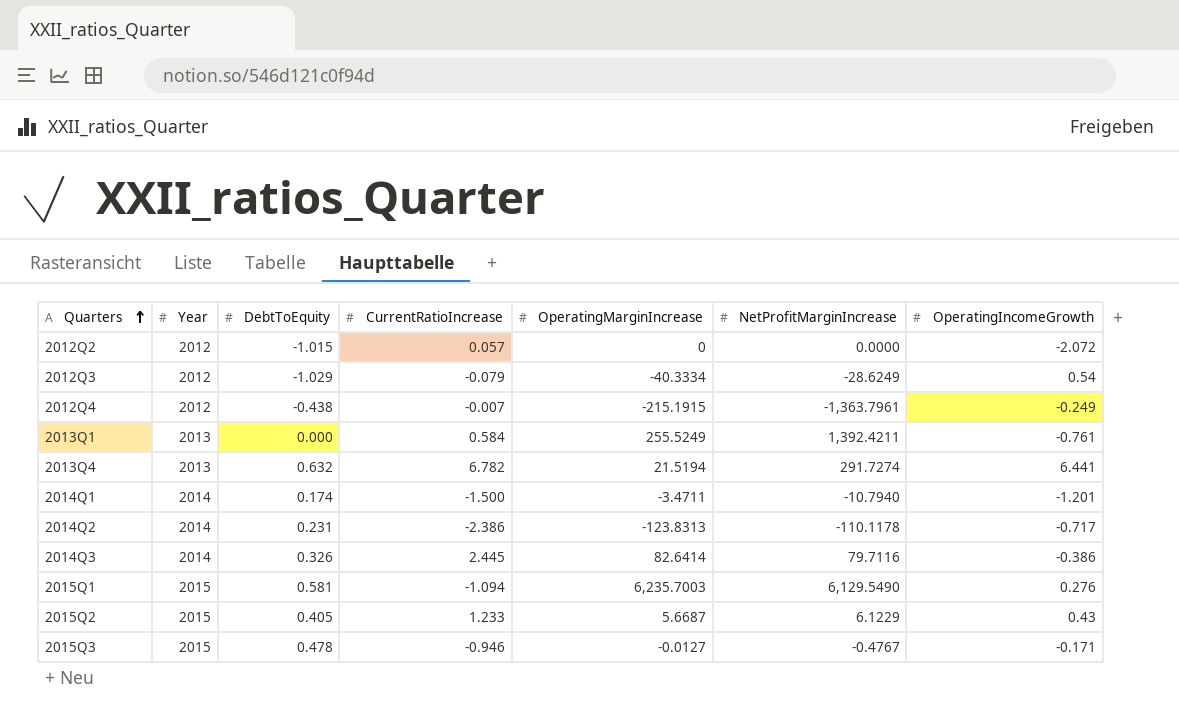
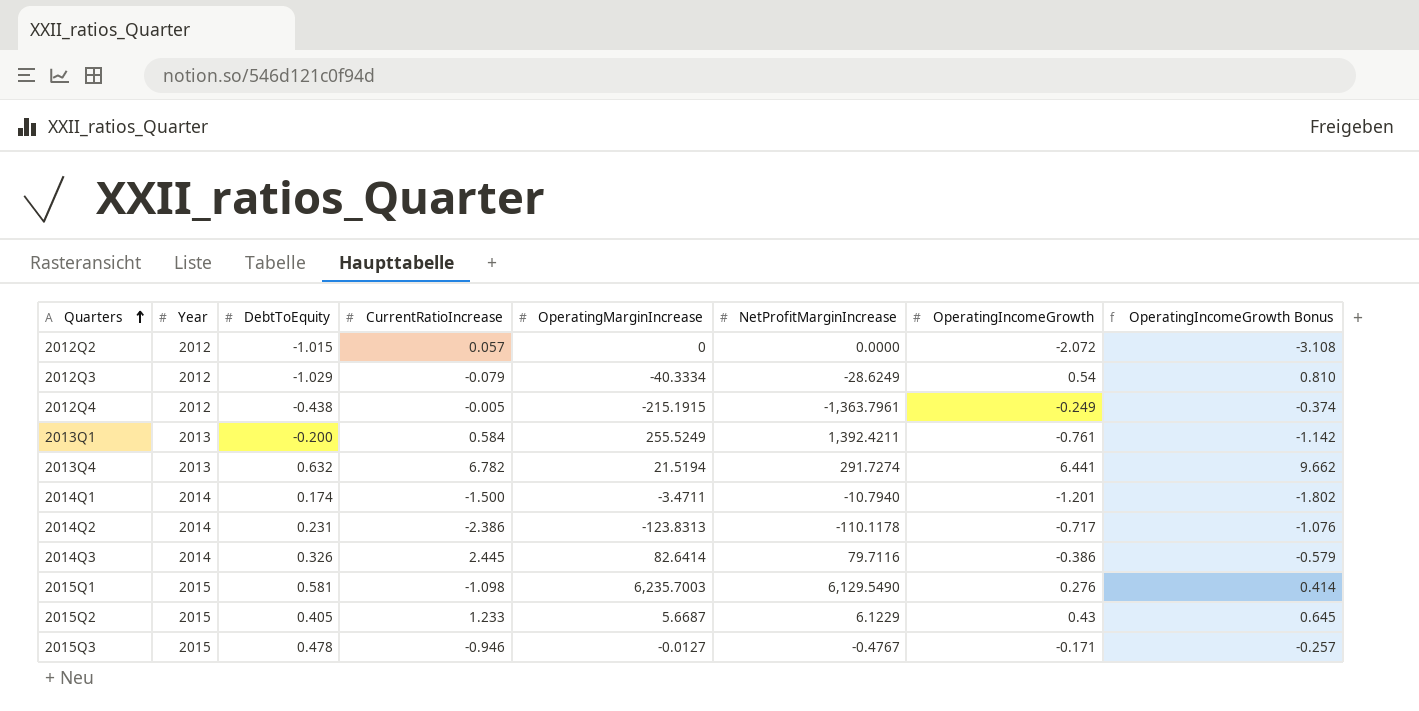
column OperatingIncomeGrowth Bonus | formula: none -> [OperatingIncomeGrowth] * 1.5
2012Q4 | CurrentRatioIncrease: -0.007 -> -0.005
2013Q1 | DebtToEquity: 0.000 -> -0.200
2015Q1 | CurrentRatioIncrease: -1.094 -> -1.098

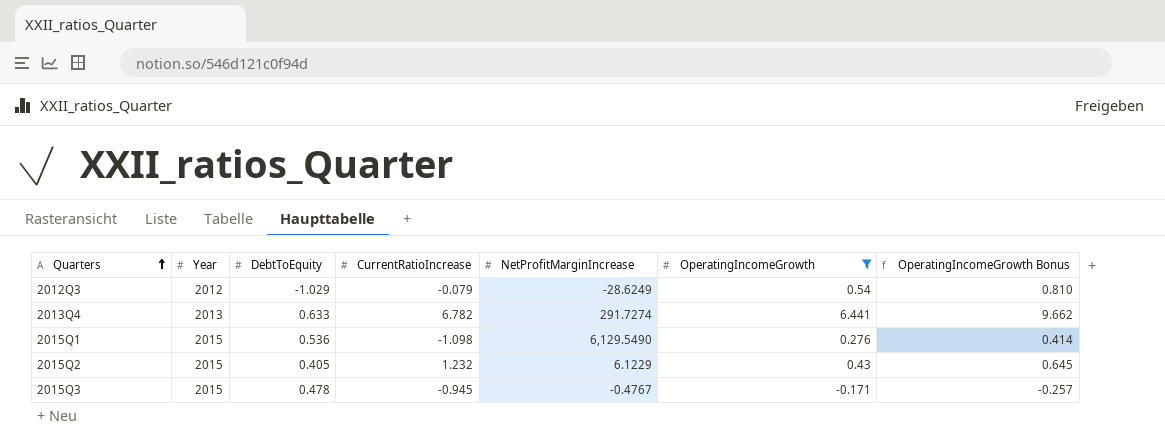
filter: none -> OperatingIncomeGrowth >= -0.171
column OperatingMarginIncrease | position: 5 -> none
2013Q4 | DebtToEquity: 0.632 -> 0.633
2015Q1 | DebtToEquity: 0.581 -> 0.536
2015Q2 | CurrentRatioIncrease: 1.233 -> 1.232
2015Q3 | CurrentRatioIncrease: -0.946 -> -0.945

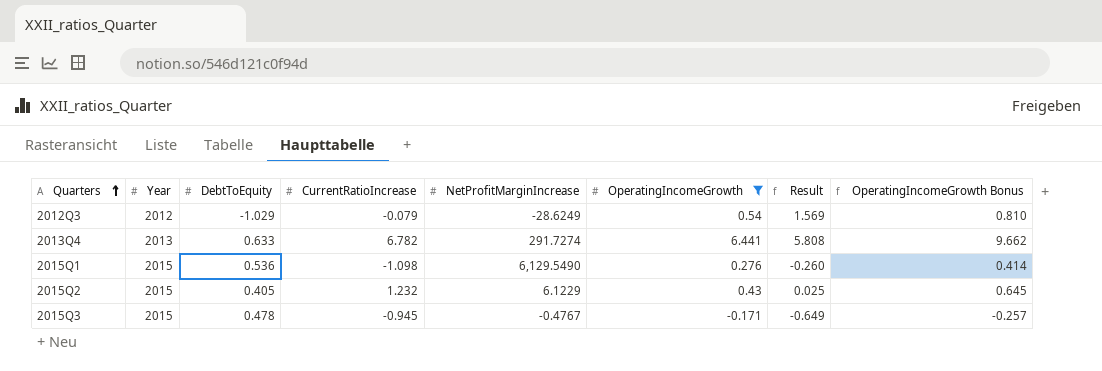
column Result | formula: none -> [OperatingIncomeGrowth] - [DebtToEquity]

